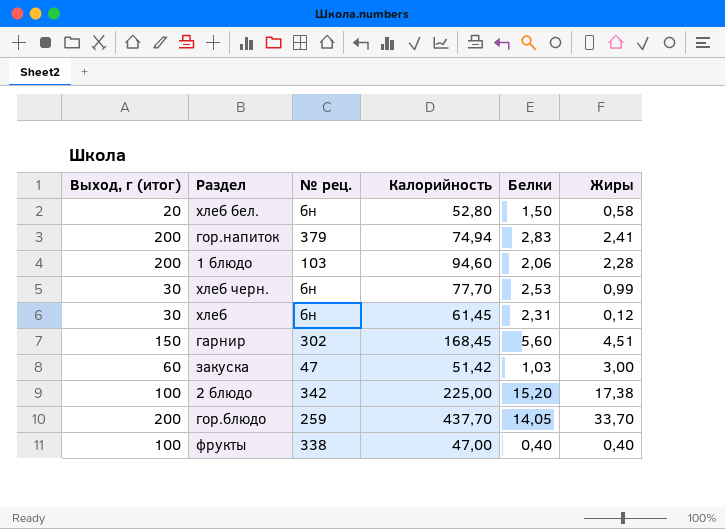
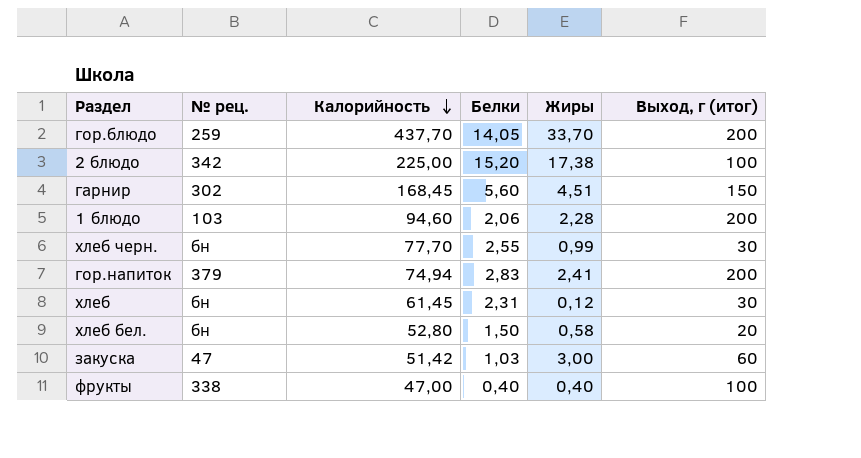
row order: none -> Калорийность descending
column Выход, г (итог) | position: 1 -> 6
хлеб черн. | Белки: 2,53 -> 2,55

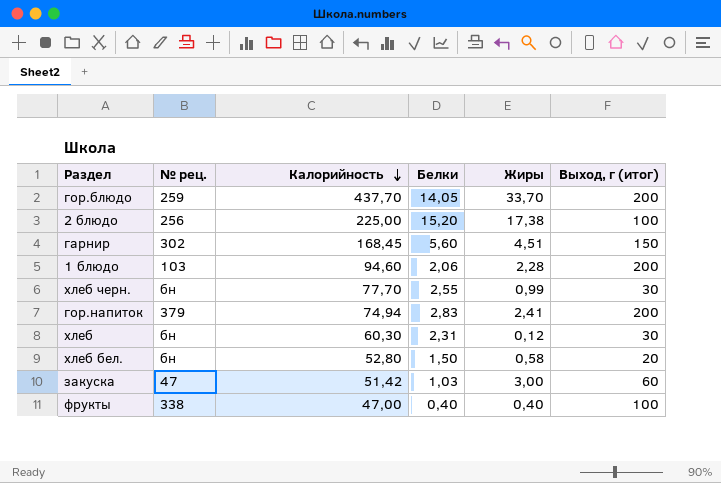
2 блюдо | № рец.: 342 -> 256
хлеб | Калорийность: 61,45 -> 60,30

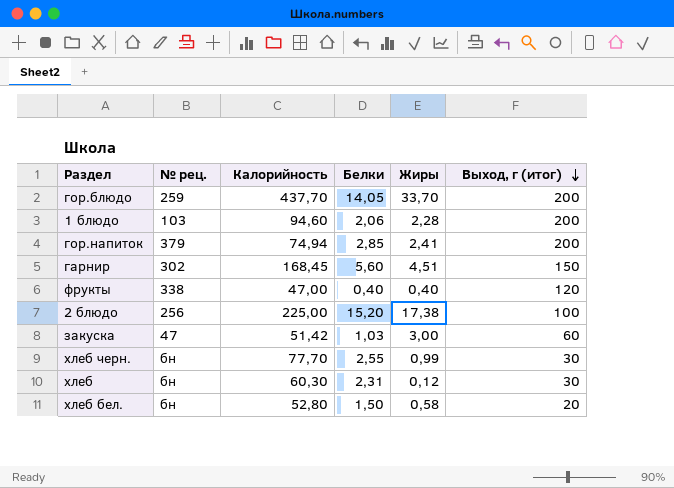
row order: Калорийность descending -> Выход, г (итог) descending
гор.напиток | Белки: 2,83 -> 2,85
фрукты | Выход, г (итог): 100 -> 120

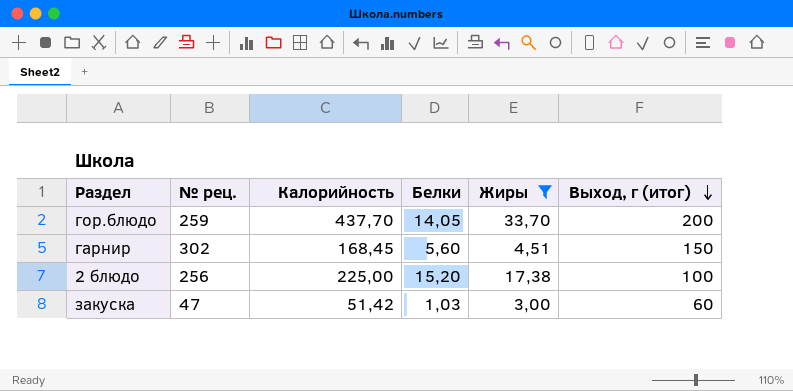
filter: none -> Жиры >= 3,00

